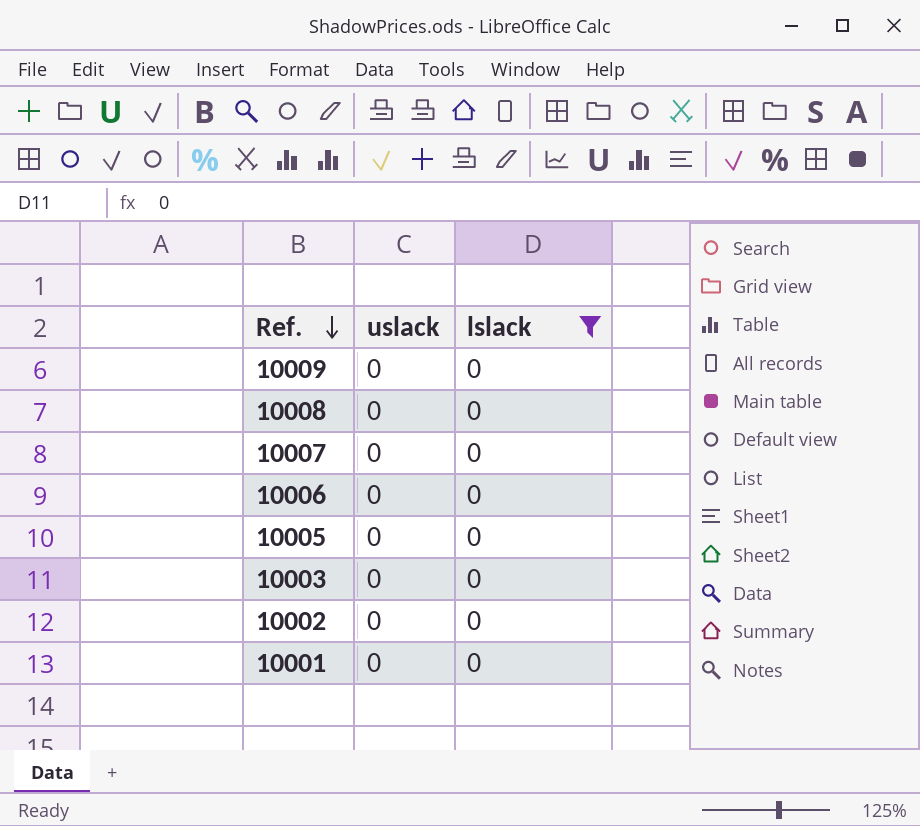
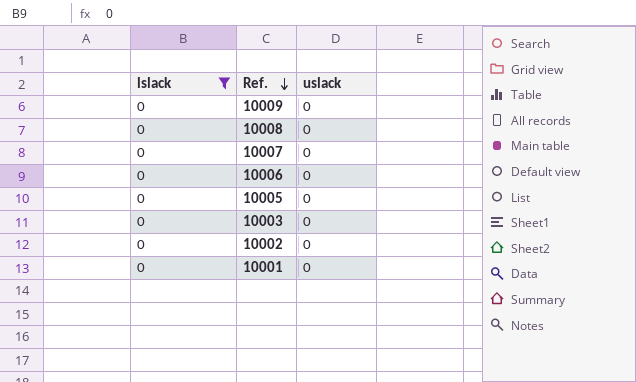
column lslack | position: 3 -> 1

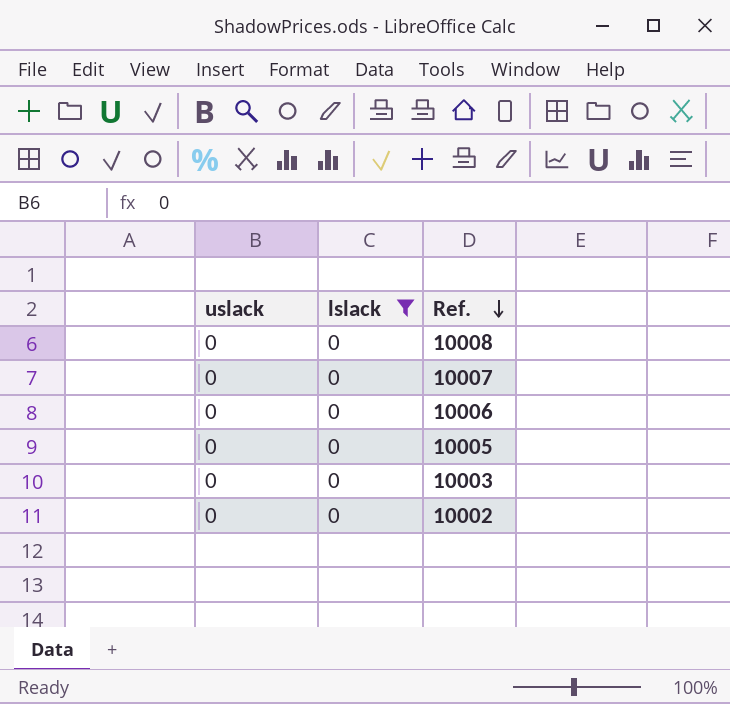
column uslack | position: 3 -> 1
row 10009: 0 | 0 -> none
row 10001: 0 | 0 -> none

